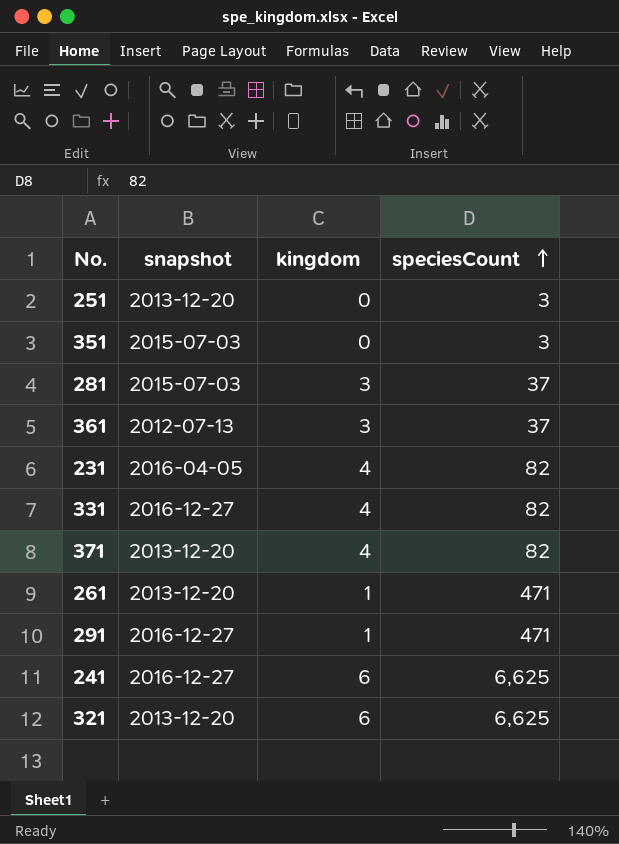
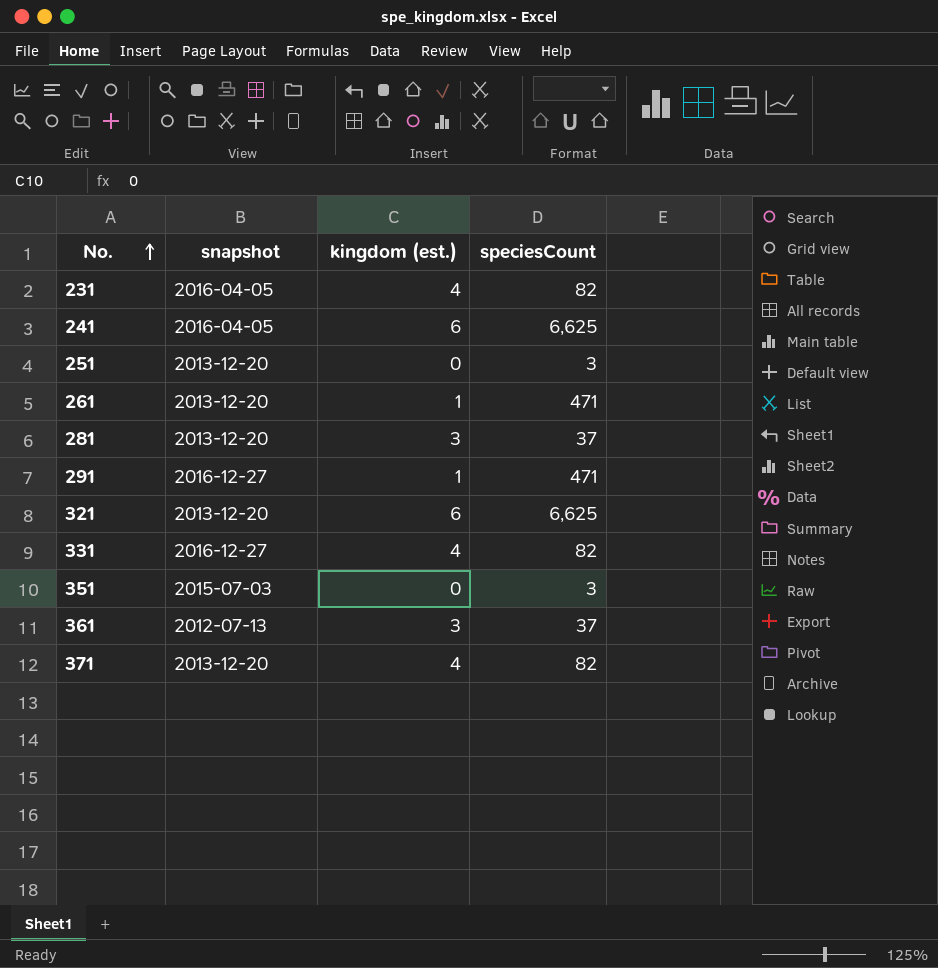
row order: speciesCount ascending -> No. ascending
column name: kingdom -> kingdom (est.)
241 | snapshot: 2016-12-27 -> 2016-04-05
281 | snapshot: 2015-07-03 -> 2013-12-20

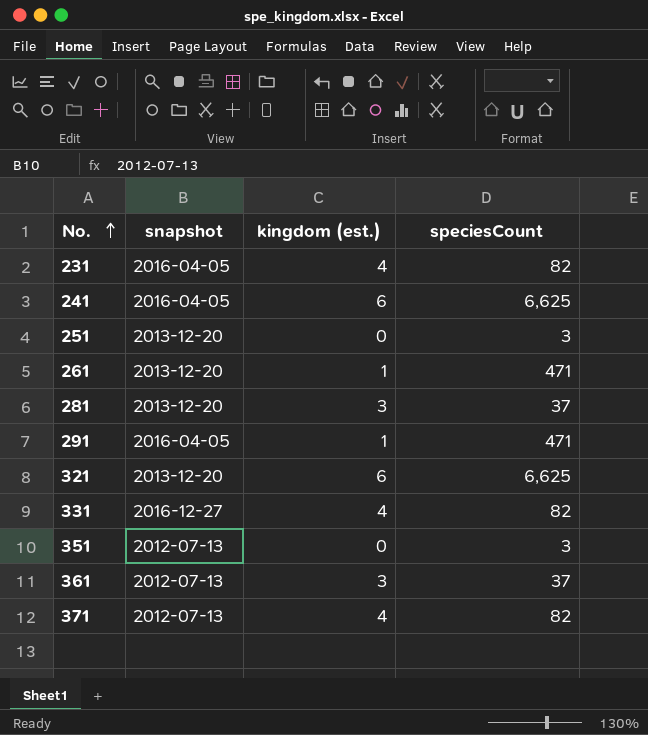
291 | snapshot: 2016-12-27 -> 2016-04-05
351 | snapshot: 2015-07-03 -> 2012-07-13
371 | snapshot: 2013-12-20 -> 2012-07-13

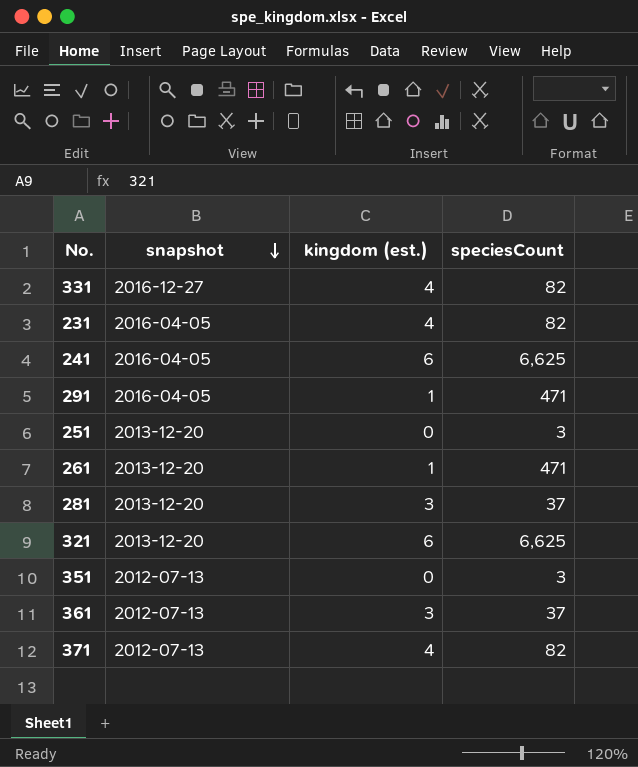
row order: No. ascending -> snapshot descending

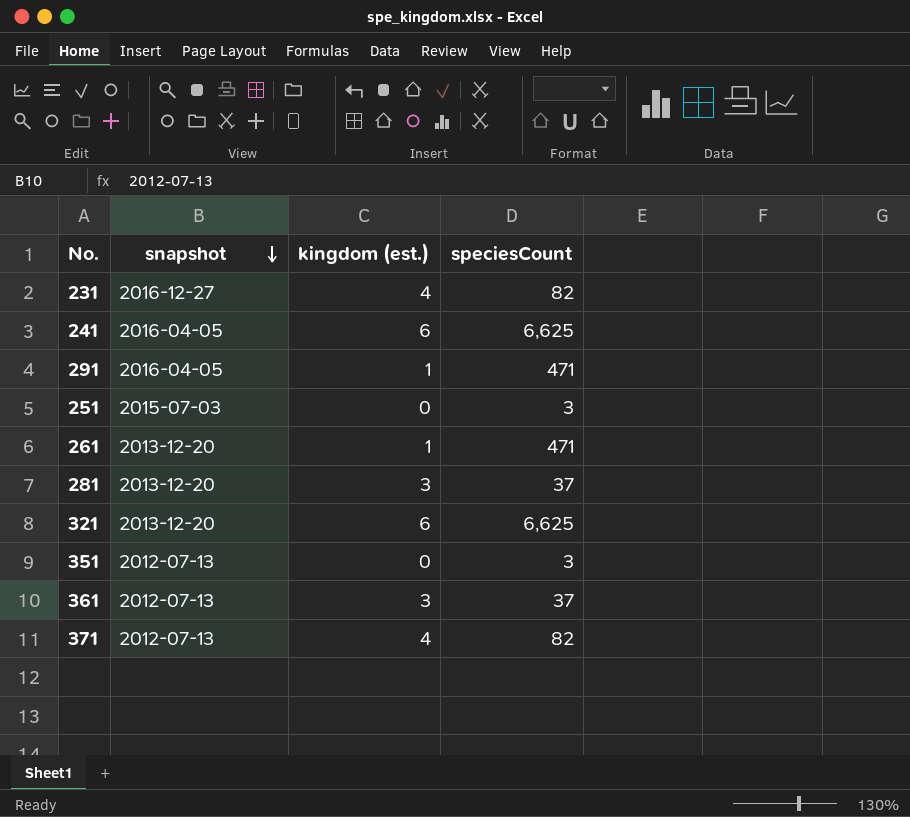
row 331: 2016-12-27 | 4 | 82 -> none
231 | snapshot: 2016-04-05 -> 2016-12-27
251 | snapshot: 2013-12-20 -> 2015-07-03

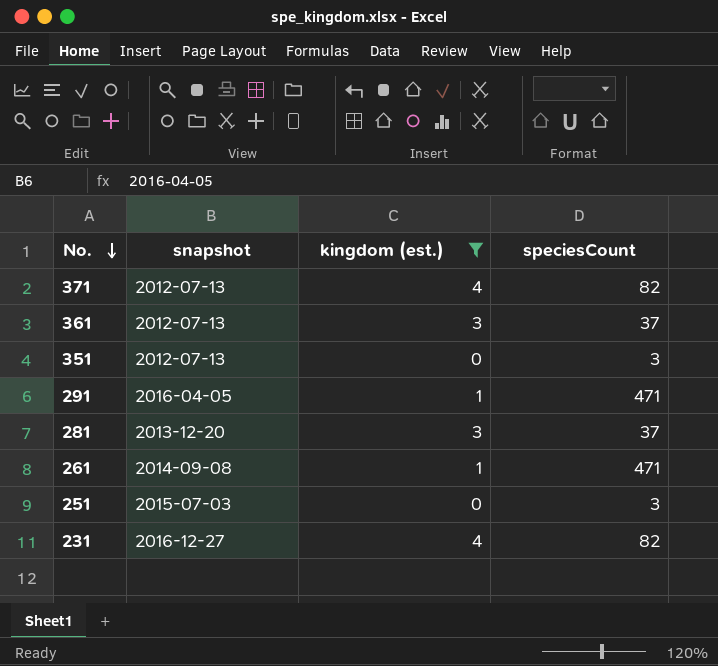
filter: none -> kingdom (est.) != 6
row order: snapshot descending -> No. descending
261 | snapshot: 2013-12-20 -> 2014-09-08

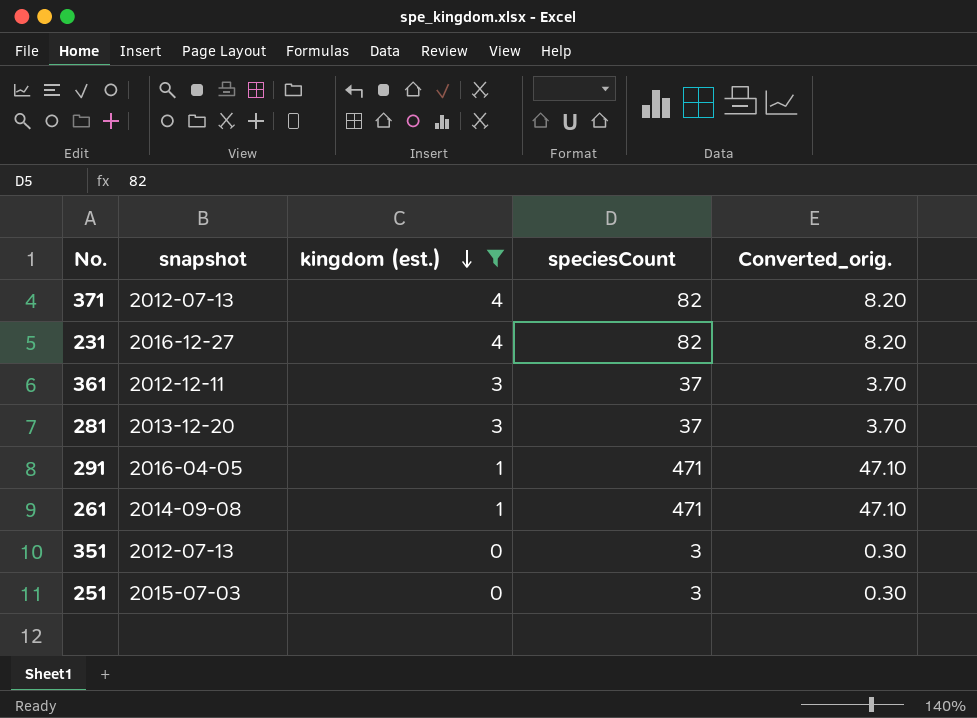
row order: No. descending -> kingdom (est.) descending
column Converted_orig. | formula: none -> [speciesCount] * 0.1
361 | snapshot: 2012-07-13 -> 2012-12-11

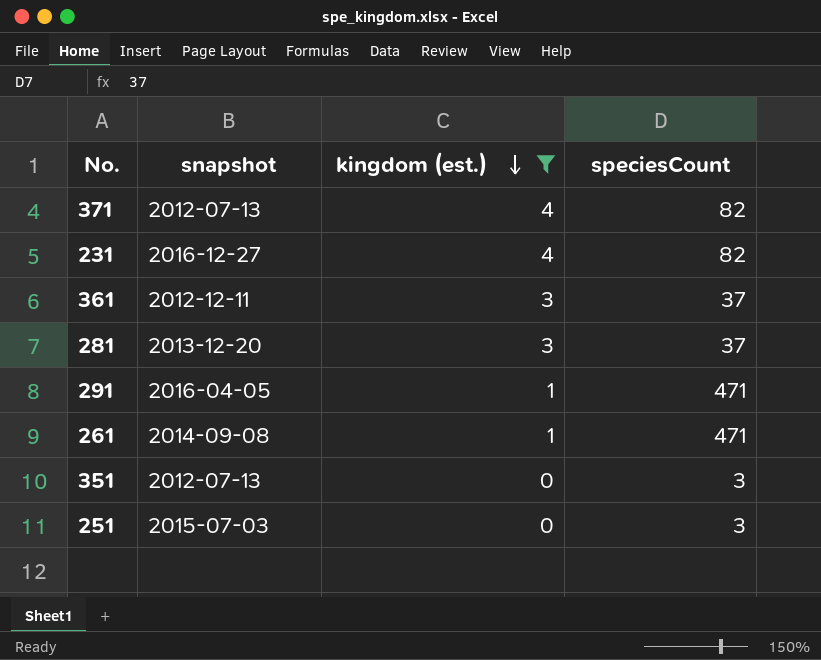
column Converted_orig. | formula: [speciesCount] * 0.1 -> none

